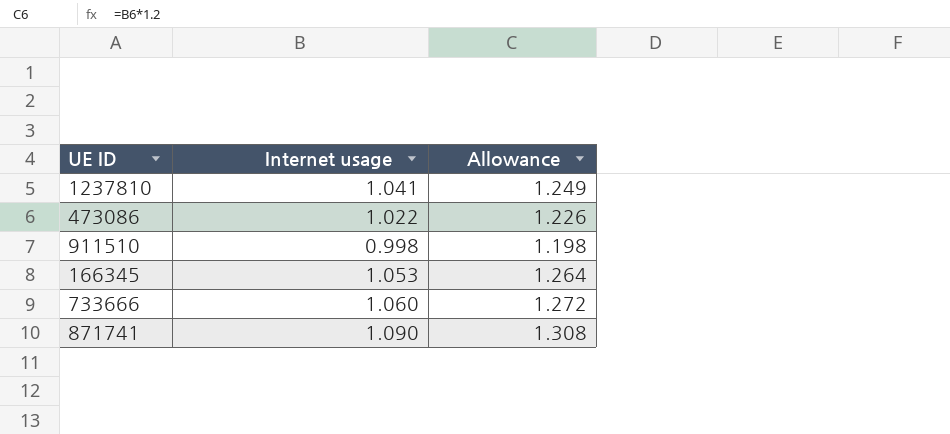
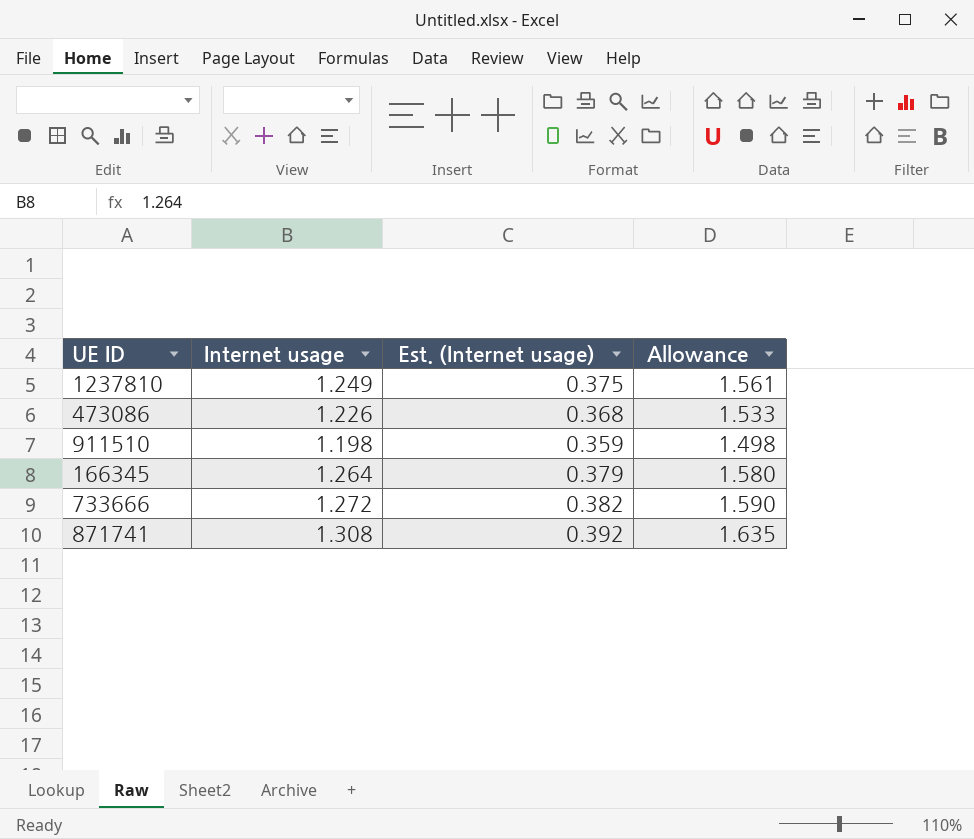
column Est. (Internet usage) | formula: none -> [Internet usage] * 0.3
column Allowance | formula: [Internet usage] * 1.2 -> [Internet usage] * 1.25
1237810 | Internet usage: 1.041 -> 1.249
473086 | Internet usage: 1.022 -> 1.226
911510 | Internet usage: 0.998 -> 1.198
166345 | Internet usage: 1.053 -> 1.264
733666 | Internet usage: 1.060 -> 1.272
871741 | Internet usage: 1.090 -> 1.308

